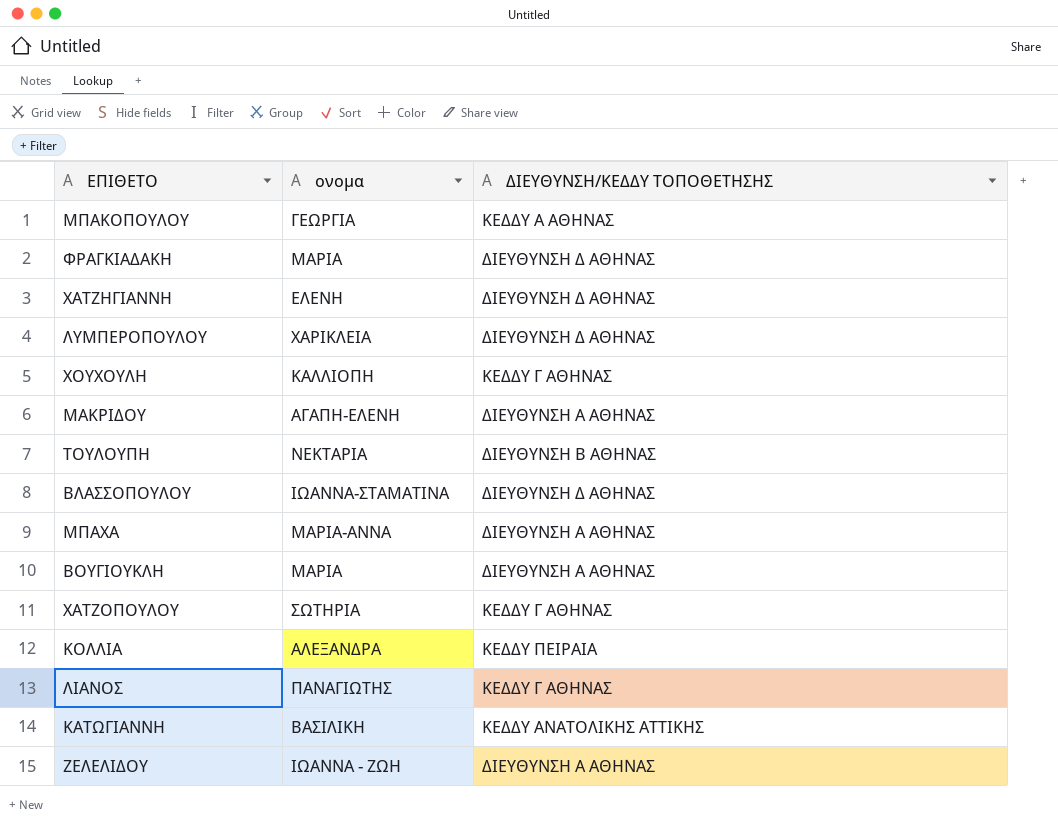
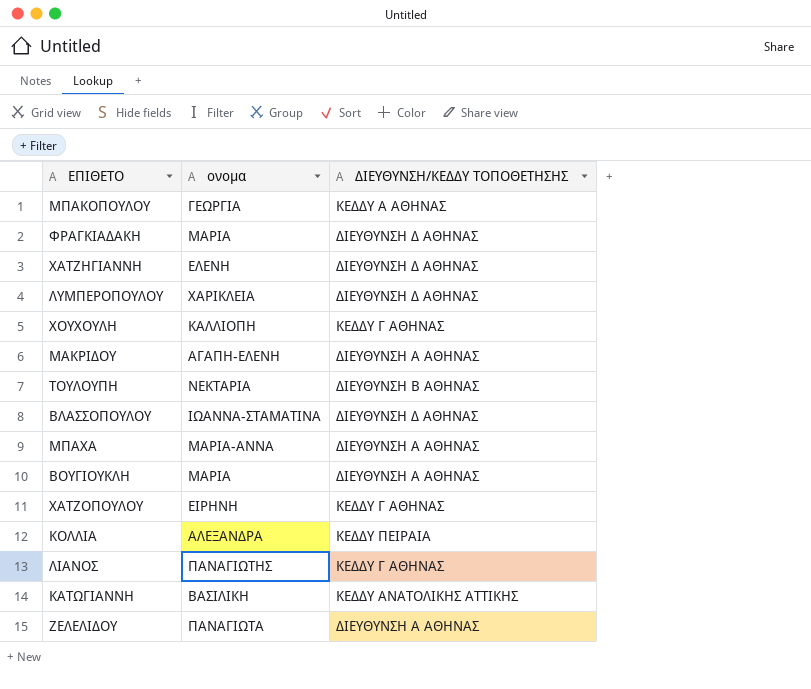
ΧΑΤΖΟΠΟΥΛΟΥ | ονομα: ΣΩΤΗΡΙΑ -> ΕΙΡΗΝΗ
ΖΕΛΕΛΙΔΟΥ | ονομα: ΙΩΑΝΝΑ - ΖΩΗ -> ΠΑΝΑΓΙΩΤΑ

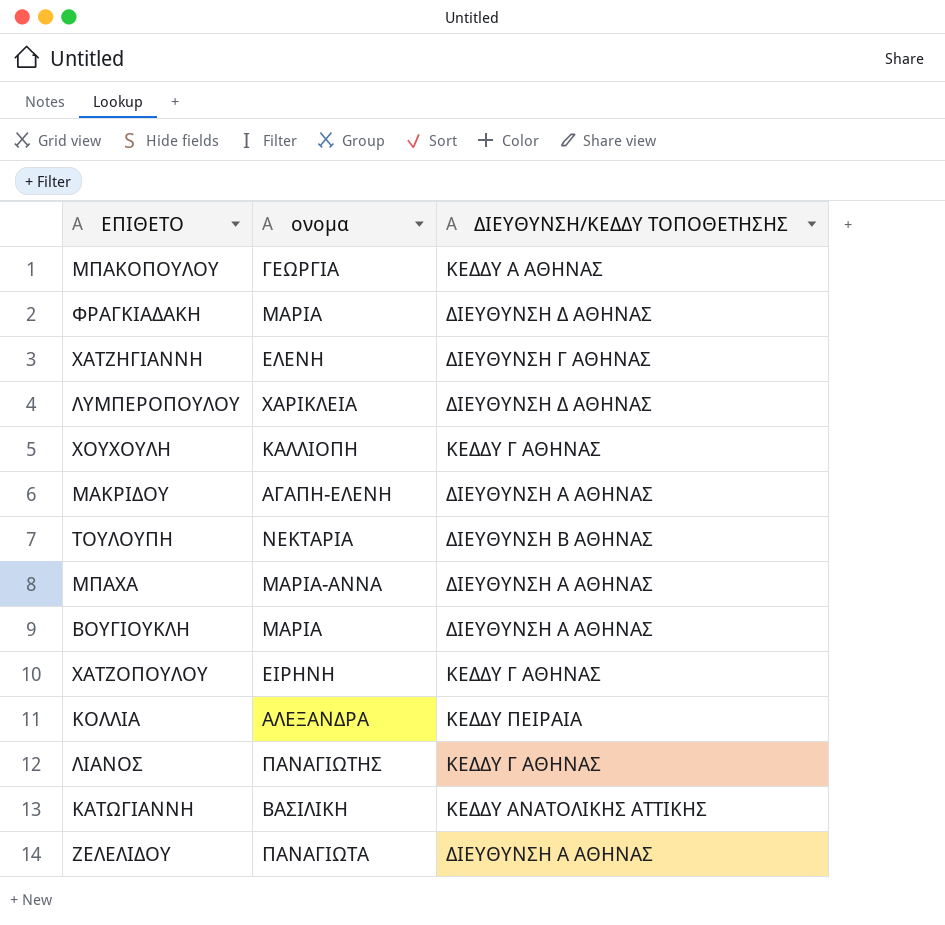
row ΒΛΑΣΣΟΠΟΥΛΟΥ: ΙΩΑΝΝΑ-ΣΤΑΜΑΤΙΝΑ | ΔΙΕΥΘΥΝΣΗ Δ ΑΘΗΝΑΣ -> none
ΧΑΤΖΗΓΙΑΝΝΗ | ΔΙΕΥΘΥΝΣΗ/ΚΕΔΔΥ ΤΟΠΟΘΕΤΗΣΗΣ: ΔΙΕΥΘΥΝΣΗ Δ ΑΘΗΝΑΣ -> ΔΙΕΥΘΥΝΣΗ Γ ΑΘΗΝΑΣ

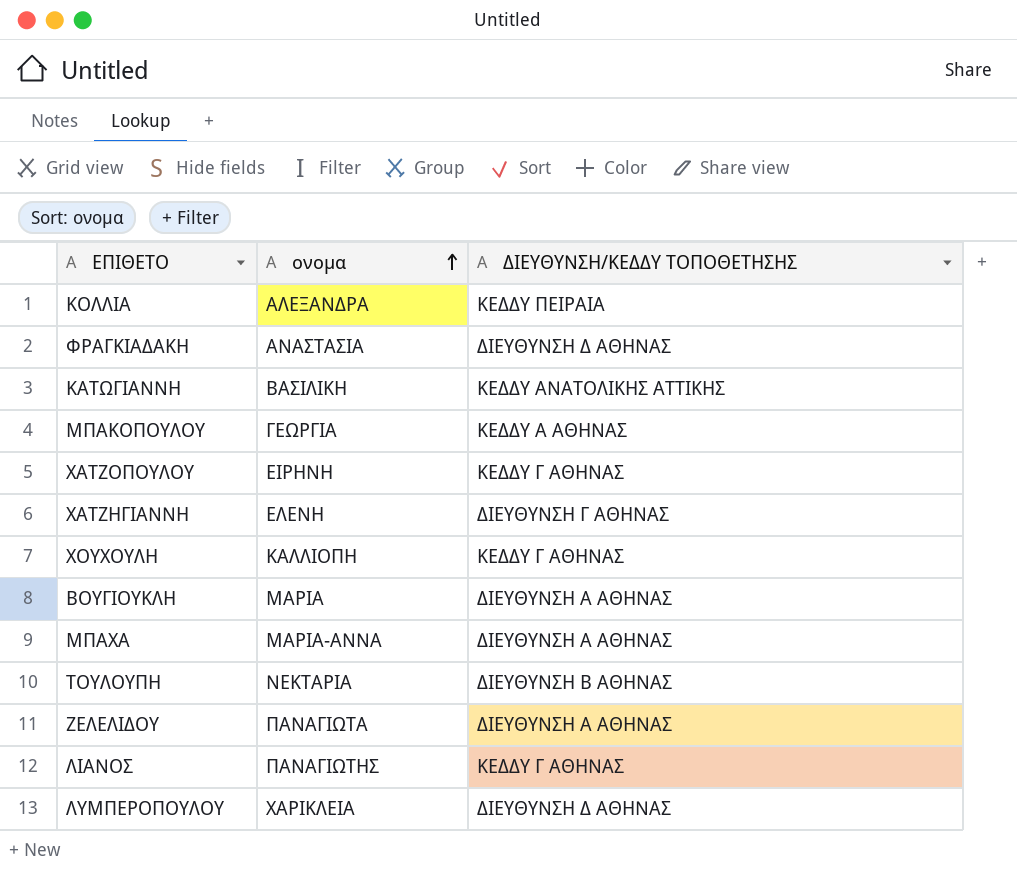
row order: none -> ονομα ascending
row ΜΑΚΡΙΔΟΥ: ΑΓΑΠΗ-ΕΛΕΝΗ | ΔΙΕΥΘΥΝΣΗ Α ΑΘΗΝΑΣ -> none
ΦΡΑΓΚΙΑΔΑΚΗ | ονομα: ΜΑΡΙΑ -> ΑΝΑΣΤΑΣΙΑ

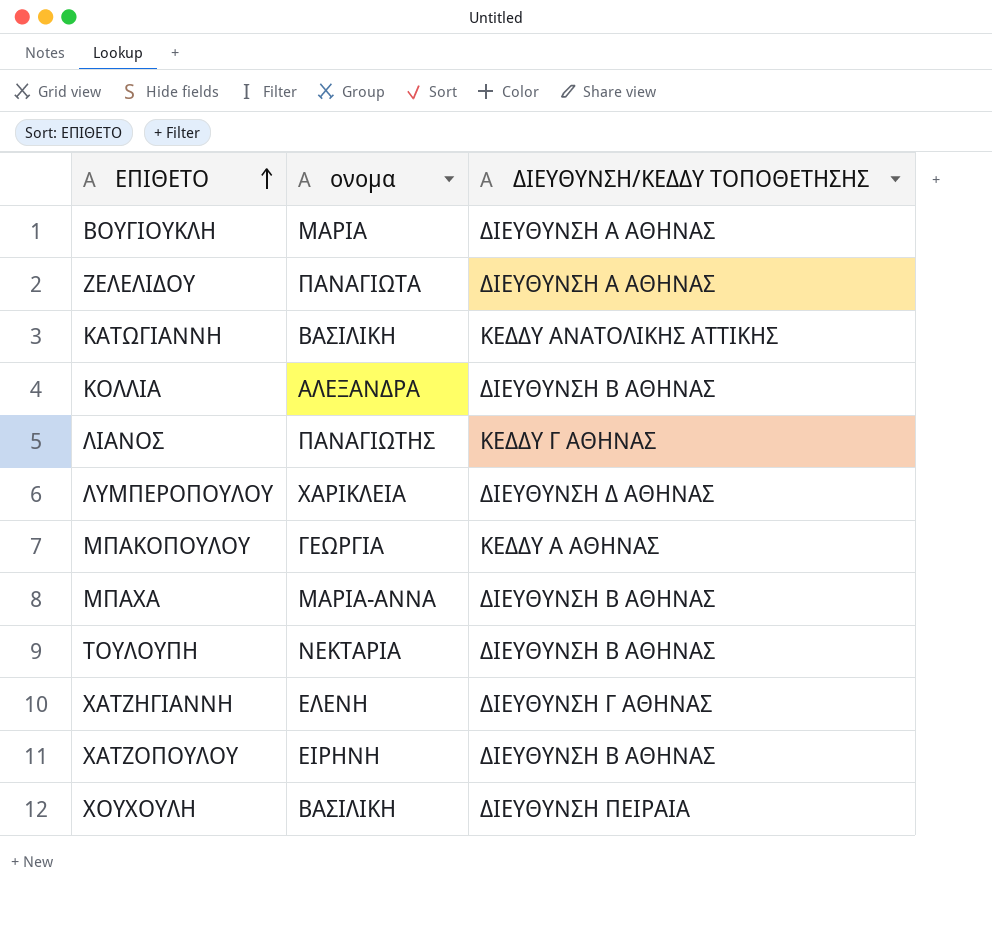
row order: ονομα ascending -> ΕΠΙΘΕΤΟ ascending
row ΦΡΑΓΚΙΑΔΑΚΗ: ΑΝΑΣΤΑΣΙΑ | ΔΙΕΥΘΥΝΣΗ Δ ΑΘΗΝΑΣ -> none
ΚΟΛΛΙΑ | ΔΙΕΥΘΥΝΣΗ/ΚΕΔΔΥ ΤΟΠΟΘΕΤΗΣΗΣ: ΚΕΔΔΥ ΠΕΙΡΑΙΑ -> ΔΙΕΥΘΥΝΣΗ Β ΑΘΗΝΑΣ
ΜΠΑΧΑ | ΔΙΕΥΘΥΝΣΗ/ΚΕΔΔΥ ΤΟΠΟΘΕΤΗΣΗΣ: ΔΙΕΥΘΥΝΣΗ Α ΑΘΗΝΑΣ -> ΔΙΕΥΘΥΝΣΗ Β ΑΘΗΝΑΣ
ΧΑΤΖΟΠΟΥΛΟΥ | ΔΙΕΥΘΥΝΣΗ/ΚΕΔΔΥ ΤΟΠΟΘΕΤΗΣΗΣ: ΚΕΔΔΥ Γ ΑΘΗΝΑΣ -> ΔΙΕΥΘΥΝΣΗ Β ΑΘΗΝΑΣ
ΧΟΥΧΟΥΛΗ | ονομα: ΚΑΛΛΙΟΠΗ -> ΒΑΣΙΛΙΚΗ
ΧΟΥΧΟΥΛΗ | ΔΙΕΥΘΥΝΣΗ/ΚΕΔΔΥ ΤΟΠΟΘΕΤΗΣΗΣ: ΚΕΔΔΥ Γ ΑΘΗΝΑΣ -> ΔΙΕΥΘΥΝΣΗ ΠΕΙΡΑΙΑ

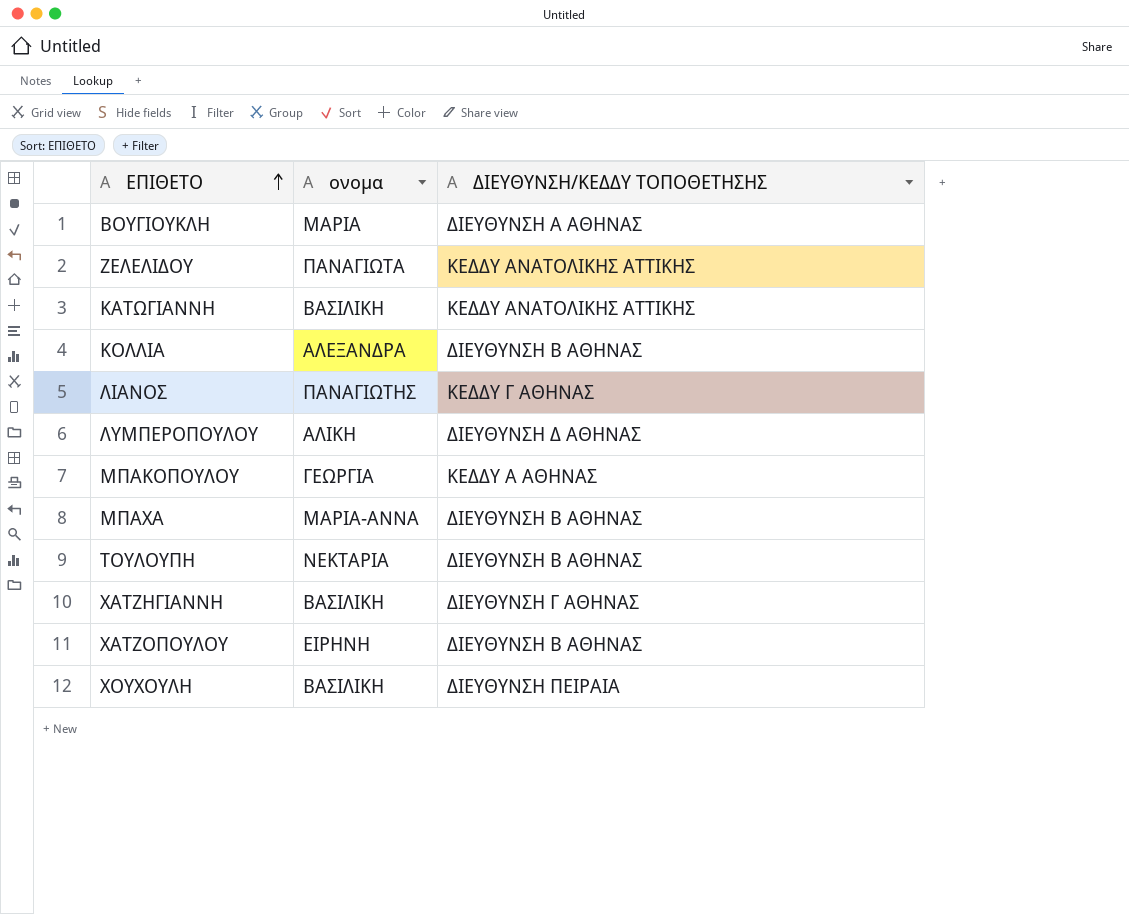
ΖΕΛΕΛΙΔΟΥ | ΔΙΕΥΘΥΝΣΗ/ΚΕΔΔΥ ΤΟΠΟΘΕΤΗΣΗΣ: ΔΙΕΥΘΥΝΣΗ Α ΑΘΗΝΑΣ -> ΚΕΔΔΥ ΑΝΑΤΟΛΙΚΗΣ ΑΤΤΙΚΗΣ
ΛΥΜΠΕΡΟΠΟΥΛΟΥ | ονομα: ΧΑΡΙΚΛΕΙΑ -> ΑΛΙΚΗ
ΧΑΤΖΗΓΙΑΝΝΗ | ονομα: ΕΛΕΝΗ -> ΒΑΣΙΛΙΚΗ

